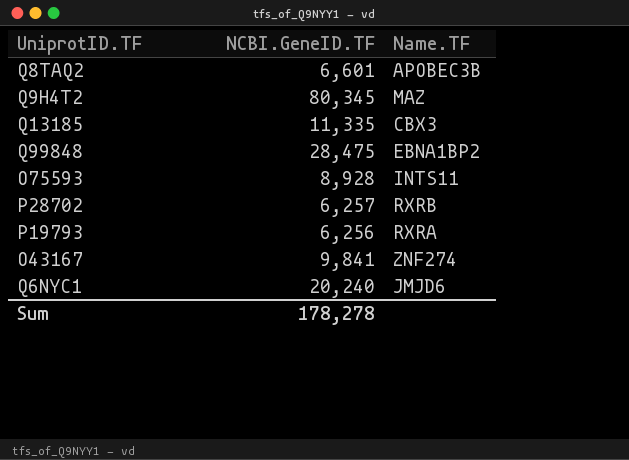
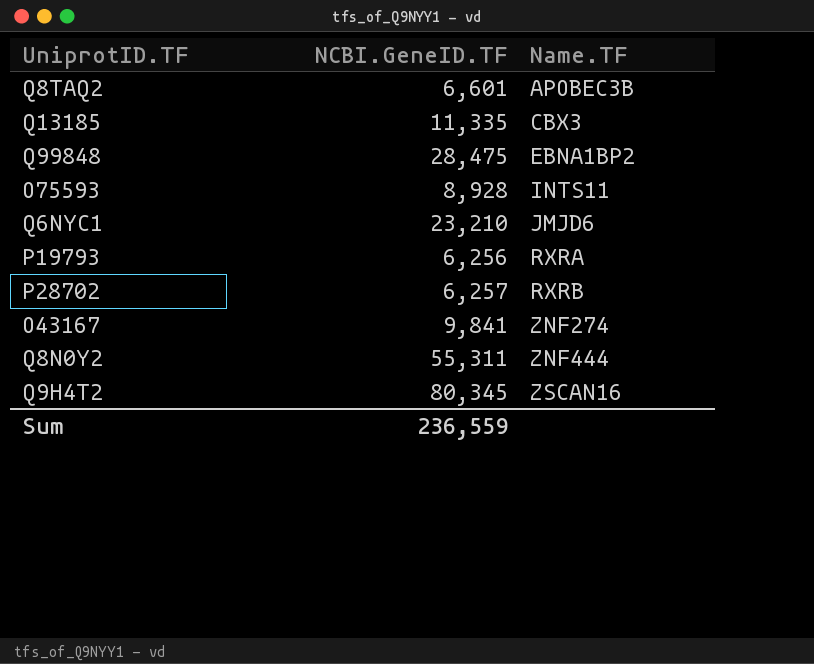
row order: none -> Name.TF ascending
Q6NYC1 | NCBI.GeneID.TF: 20,240 -> 23,210
row Q8N0Y2: none -> 55,311 | ZNF444
Q9H4T2 | Name.TF: MAZ -> ZSCAN16
Sum | NCBI.GeneID.TF: 178,278 -> 236,559

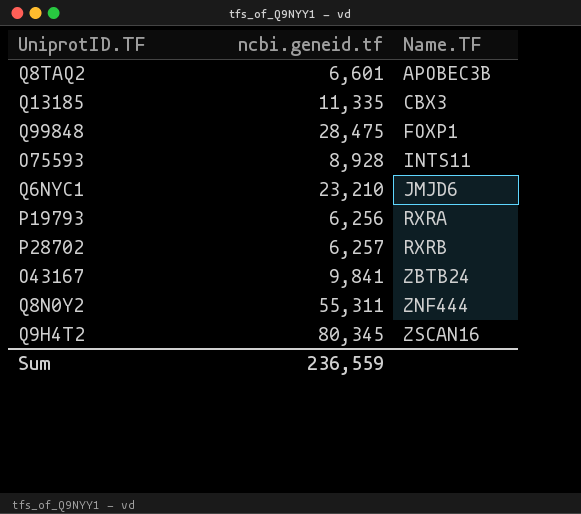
column name: NCBI.GeneID.TF -> ncbi.geneid.tf
Q99848 | Name.TF: EBNA1BP2 -> FOXP1
O43167 | Name.TF: ZNF274 -> ZBTB24

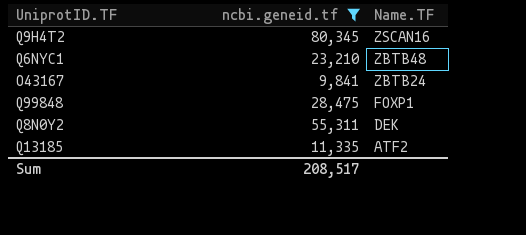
filter: none -> ncbi.geneid.tf >= 9,841
row order: Name.TF ascending -> Name.TF descending
Q6NYC1 | Name.TF: JMJD6 -> ZBTB48
Q8N0Y2 | Name.TF: ZNF444 -> DEK
Q13185 | Name.TF: CBX3 -> ATF2
Sum | ncbi.geneid.tf: 236,559 -> 208,517

